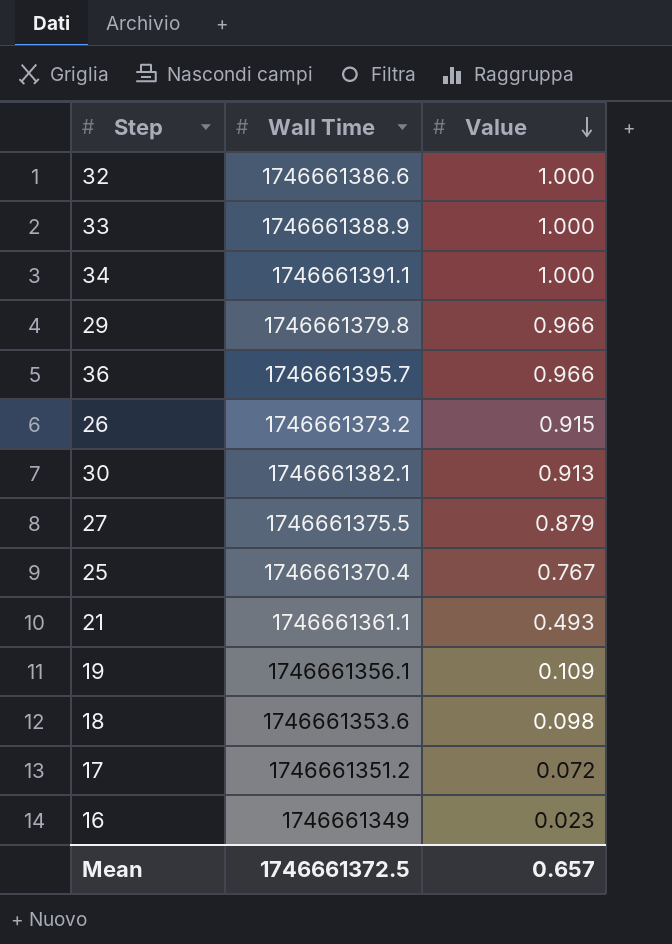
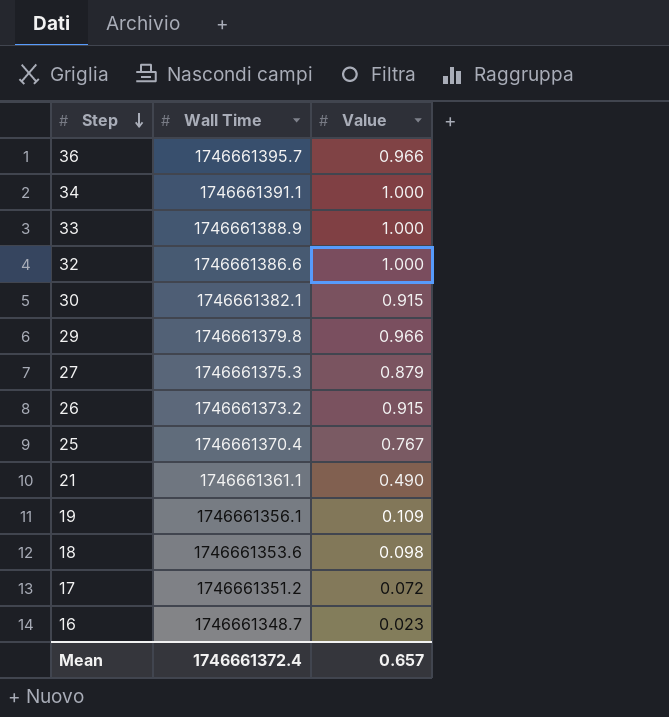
row order: Value descending -> Step descending
30 | Value: 0.913 -> 0.915
27 | Wall Time: 1746661375.5 -> 1746661375.3
21 | Value: 0.493 -> 0.490
16 | Wall Time: 1746661349 -> 1746661348.7
Mean | Wall Time: 1746661372.5 -> 1746661372.4

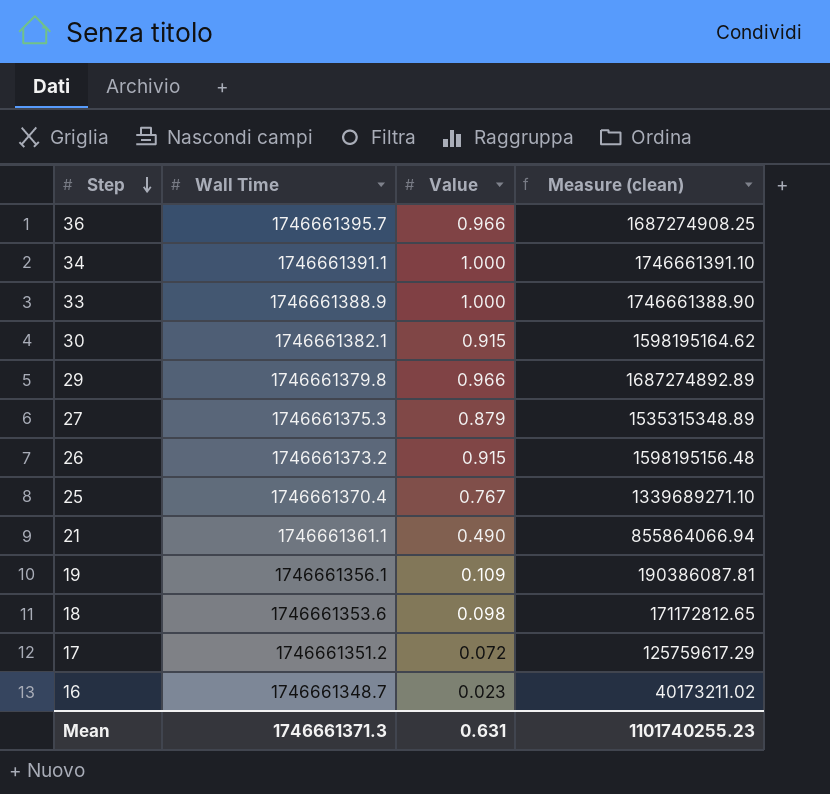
column Measure (clean) | formula: none -> [Wall Time] * [Value]
row 32: 1746661386.6 | 1.000 -> none
Mean | Wall Time: 1746661372.4 -> 1746661371.3
Mean | Value: 0.657 -> 0.631

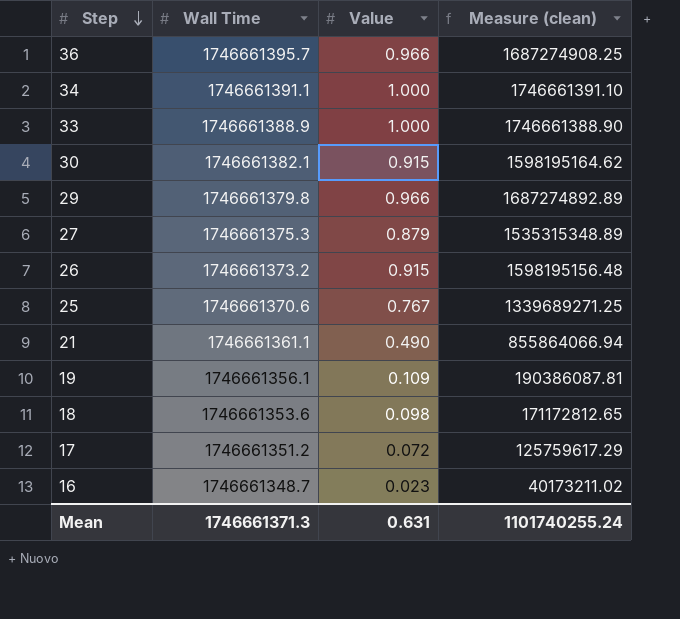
25 | Wall Time: 1746661370.4 -> 1746661370.6
25 | Measure (clean): 1339689271.10 -> 1339689271.25
Mean | Measure (clean): 1101740255.23 -> 1101740255.24

